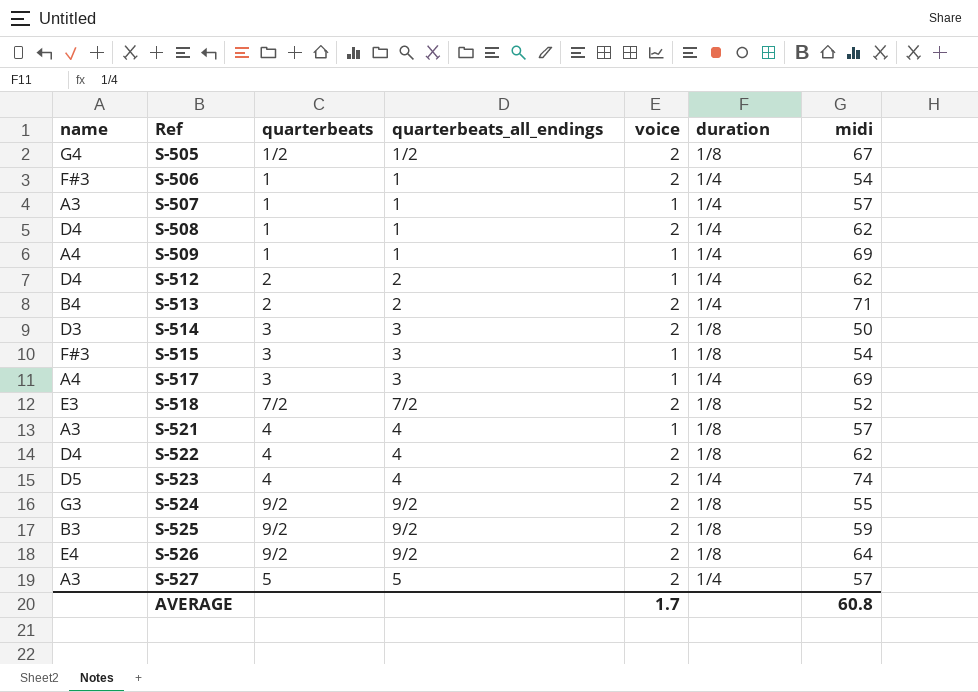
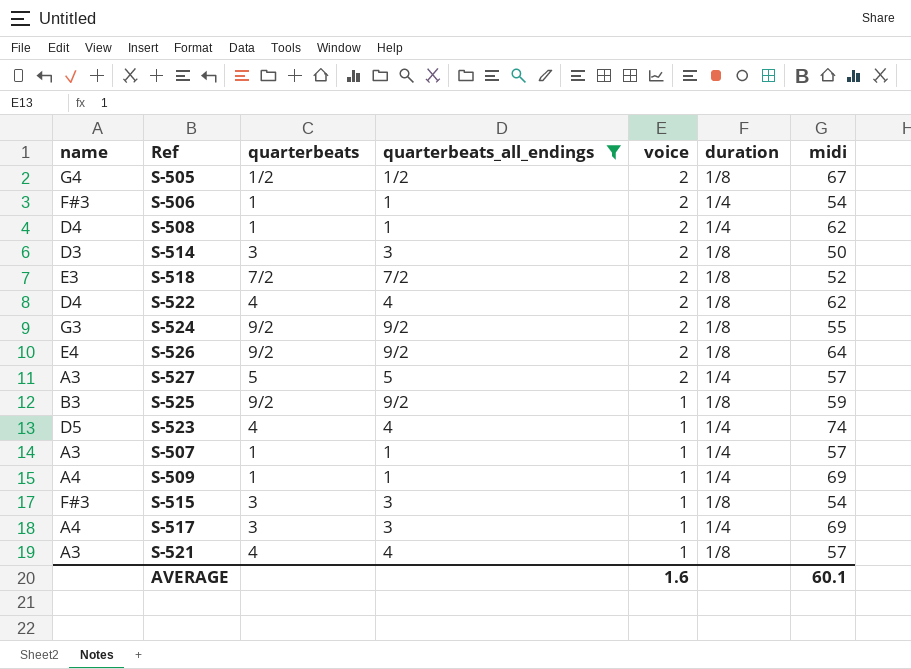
filter: none -> quarterbeats_all_endings != 2
row order: Ref ascending -> voice descending
S-525 | voice: 2 -> 1
S-523 | voice: 2 -> 1
AVERAGE | voice: 1.7 -> 1.6
AVERAGE | midi: 60.8 -> 60.1

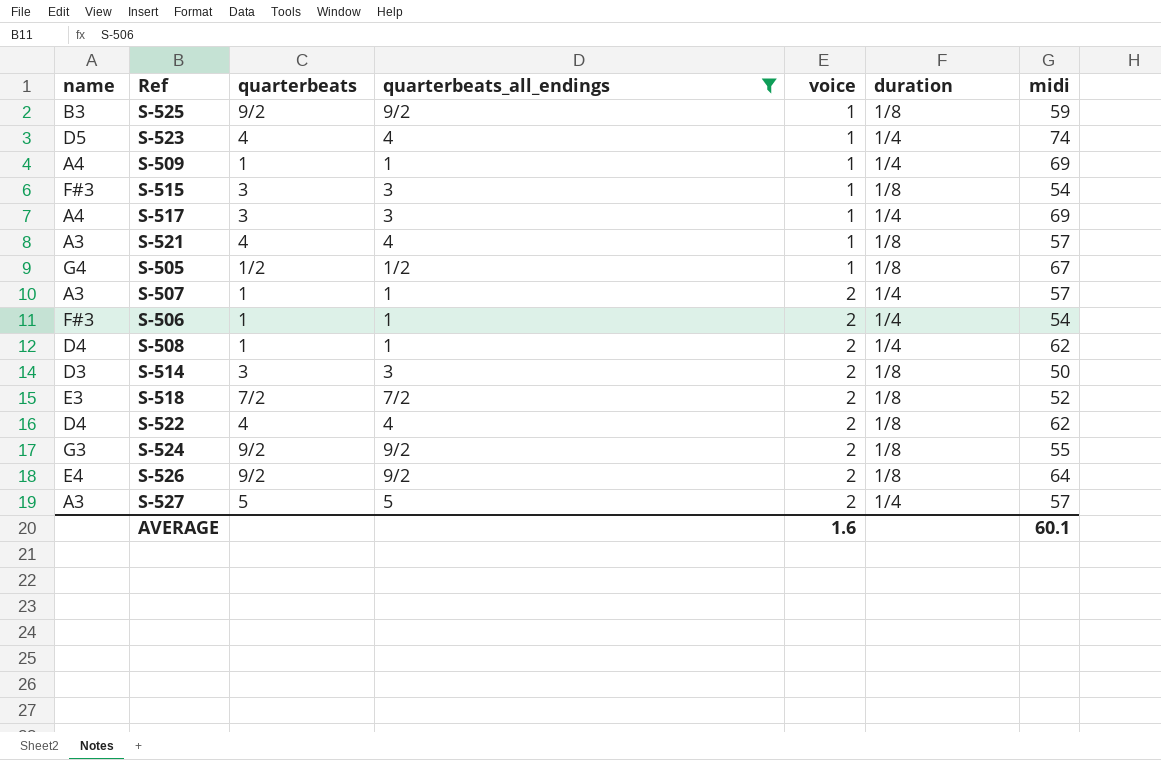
row order: voice descending -> voice ascending
S-505 | voice: 2 -> 1
S-507 | voice: 1 -> 2

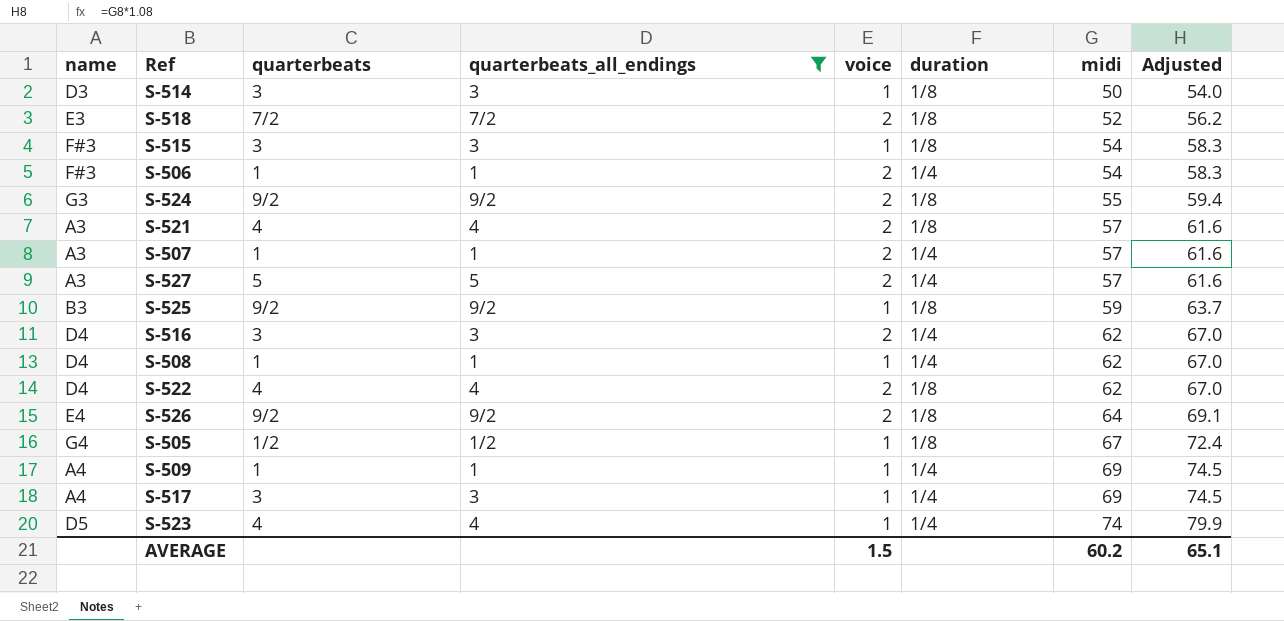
row order: voice ascending -> midi ascending
column Adjusted | formula: none -> [midi] * 1.08
S-514 | voice: 2 -> 1
S-521 | voice: 1 -> 2
row S-516: none -> D4 | 3 | 3 | 2 | 1/4 | 62 | 67.0
S-508 | voice: 2 -> 1
AVERAGE | voice: 1.6 -> 1.5
AVERAGE | midi: 60.1 -> 60.2

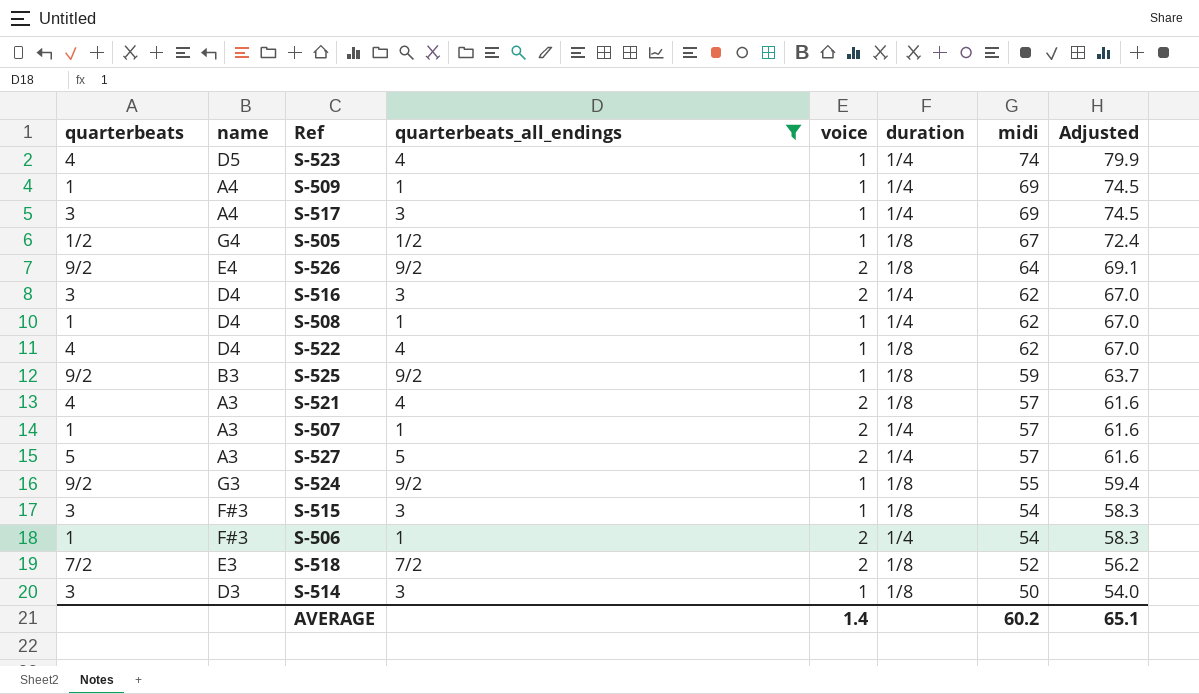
row order: midi ascending -> midi descending
column quarterbeats | position: 3 -> 1
S-522 | voice: 2 -> 1
S-524 | voice: 2 -> 1
AVERAGE | voice: 1.5 -> 1.4

